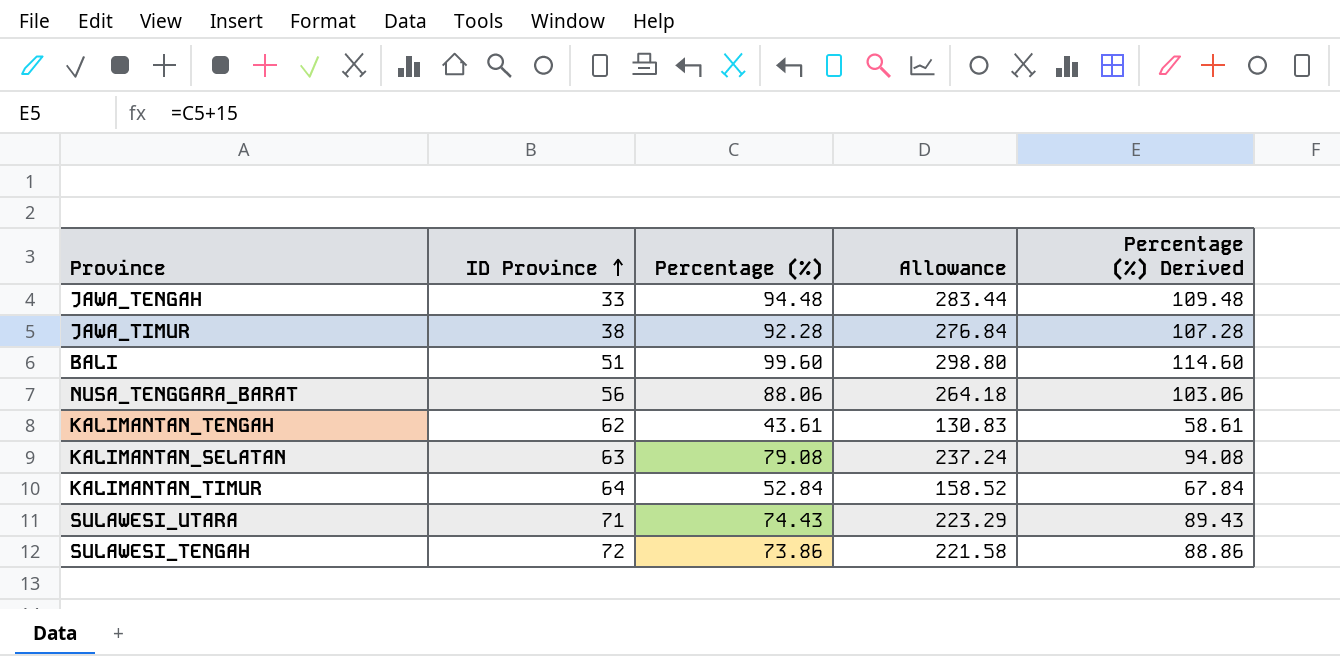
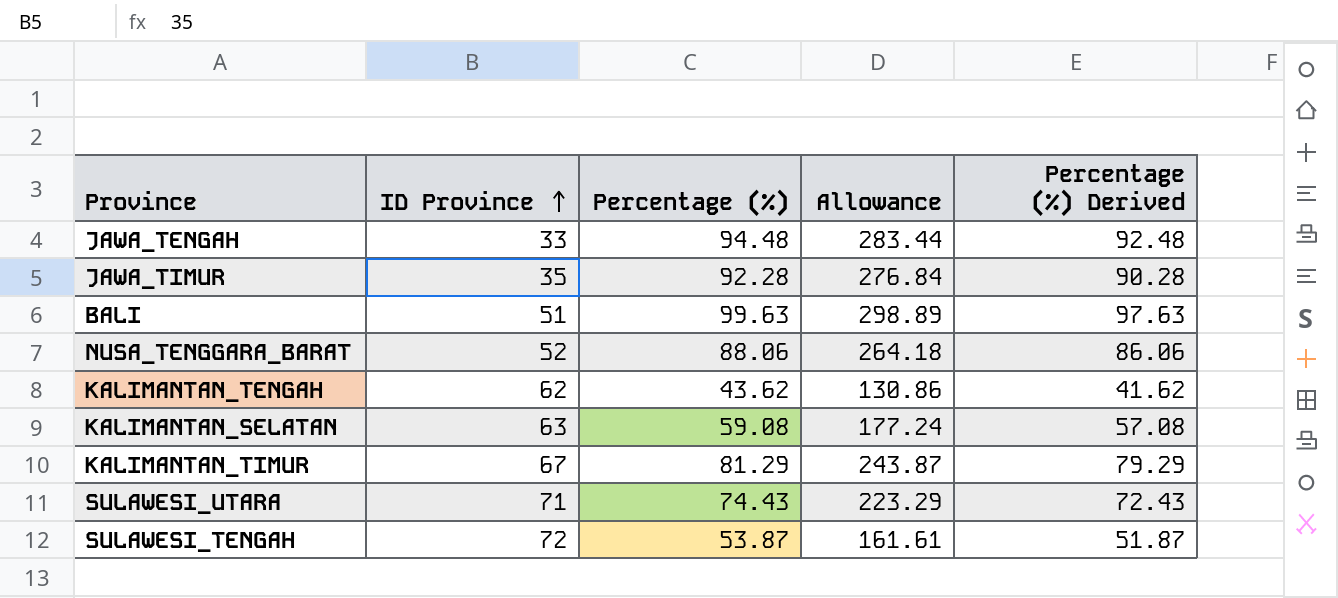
column Percentage (%) Derived | formula: [Percentage (%)] + 15 -> [Percentage (%)] - 2
JAWA_TIMUR | ID Province: 38 -> 35
BALI | Percentage (%): 99.60 -> 99.63
BALI | Allowance: 298.80 -> 298.89
NUSA_TENGGARA_BARAT | ID Province: 56 -> 52
KALIMANTAN_TENGAH | Percentage (%): 43.61 -> 43.62
KALIMANTAN_TENGAH | Allowance: 130.83 -> 130.86
KALIMANTAN_SELATAN | Percentage (%): 79.08 -> 59.08
KALIMANTAN_SELATAN | Allowance: 237.24 -> 177.24
KALIMANTAN_TIMUR | ID Province: 64 -> 67
KALIMANTAN_TIMUR | Percentage (%): 52.84 -> 81.29
KALIMANTAN_TIMUR | Allowance: 158.52 -> 243.87
SULAWESI_TENGAH | Percentage (%): 73.86 -> 53.87
SULAWESI_TENGAH | Allowance: 221.58 -> 161.61

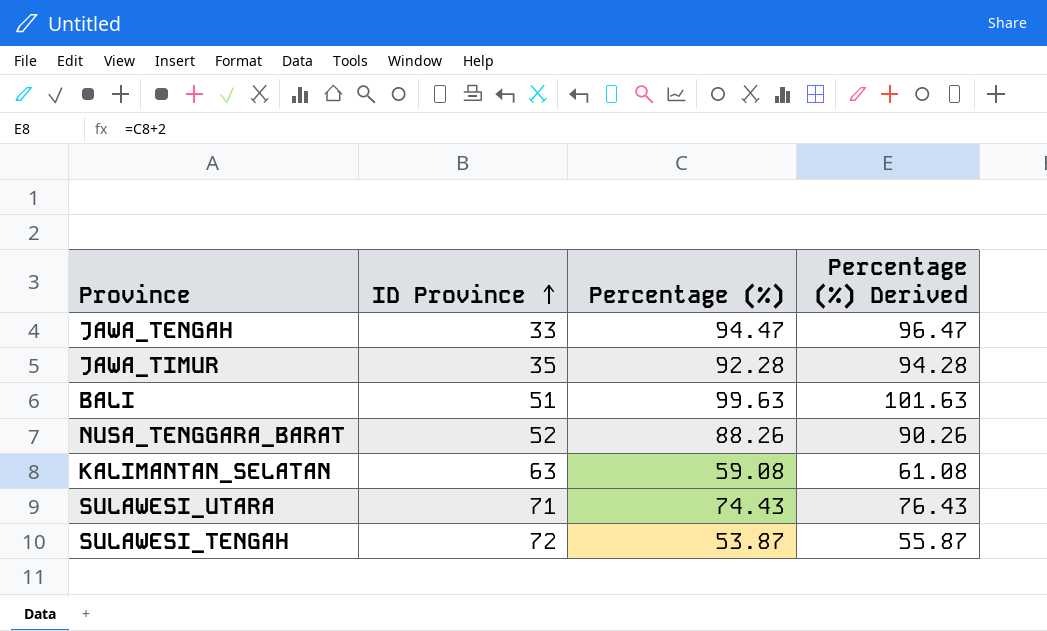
column Allowance | formula: [Percentage (%)] * 3 -> none
column Percentage (%) Derived | formula: [Percentage (%)] - 2 -> [Percentage (%)] + 2
row KALIMANTAN_TENGAH: 62 | 43.62 | 130.86 | 41.62 -> none
row KALIMANTAN_TIMUR: 67 | 81.29 | 243.87 | 79.29 -> none
JAWA_TENGAH | Percentage (%): 94.48 -> 94.47
NUSA_TENGGARA_BARAT | Percentage (%): 88.06 -> 88.26

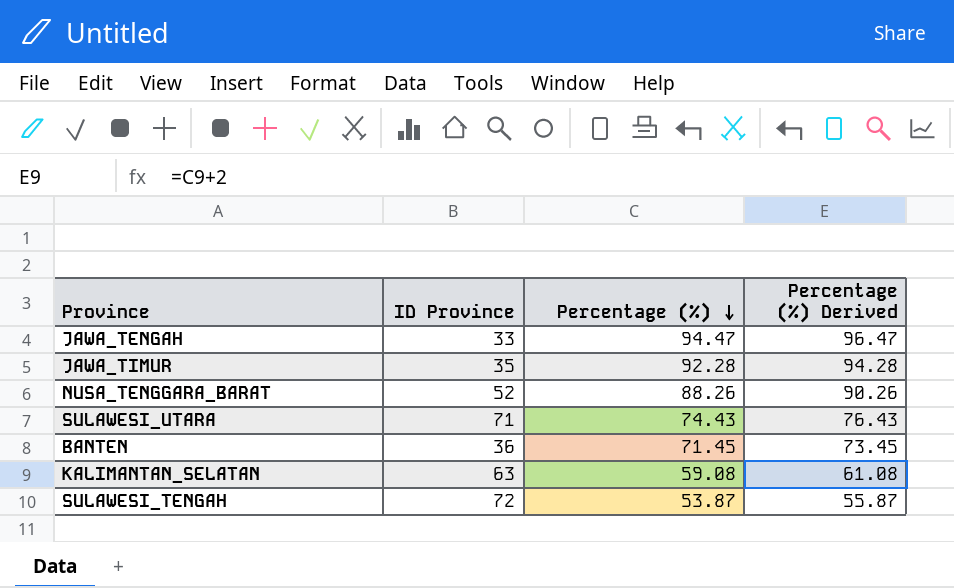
row order: ID Province ascending -> Percentage (%) descending
row BALI: 51 | 99.63 | 101.63 -> none
row BANTEN: none -> 36 | 71.45 | 73.45

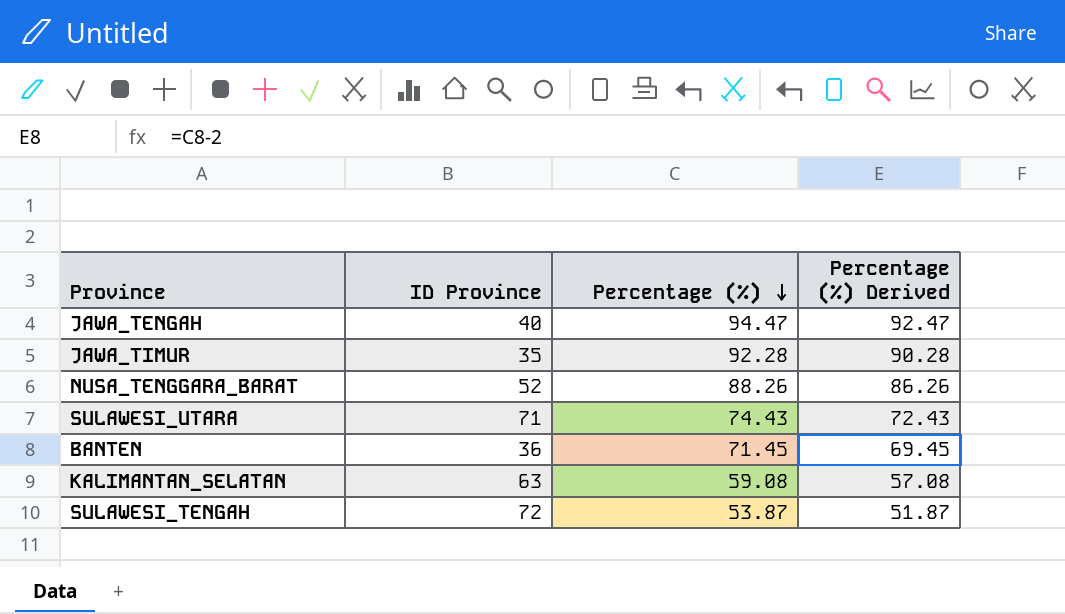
column Percentage (%) Derived | formula: [Percentage (%)] + 2 -> [Percentage (%)] - 2
JAWA_TENGAH | ID Province: 33 -> 40

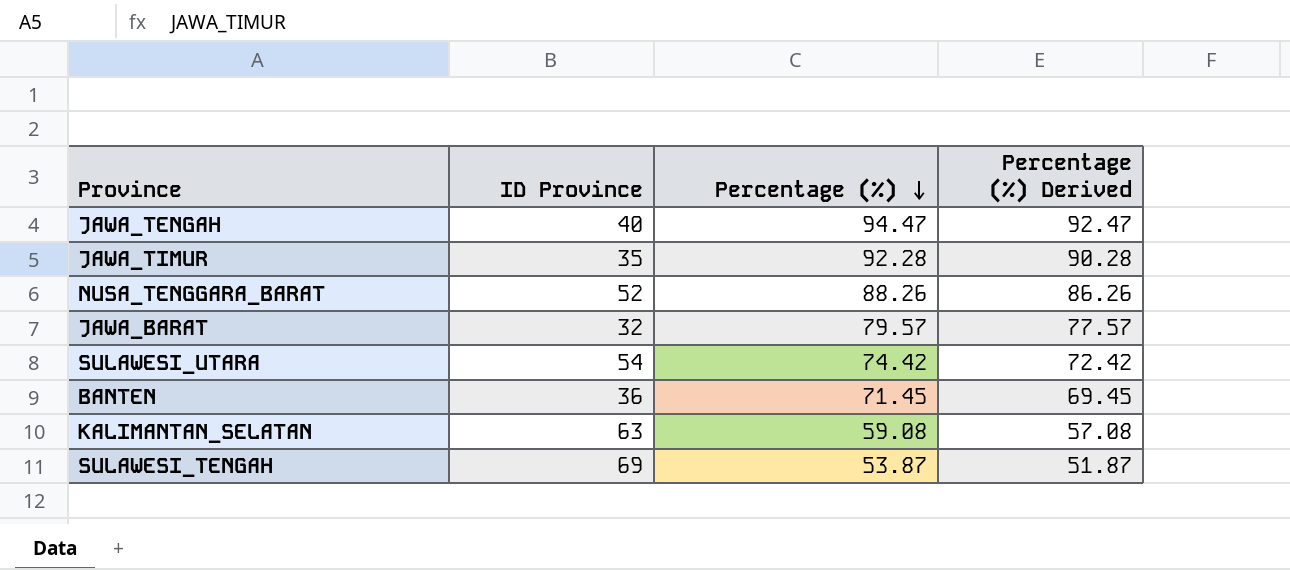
row JAWA_BARAT: none -> 32 | 79.57 | 77.57
SULAWESI_UTARA | ID Province: 71 -> 54
SULAWESI_UTARA | Percentage (%): 74.43 -> 74.42
SULAWESI_UTARA | Percentage (%) Derived: 72.43 -> 72.42
SULAWESI_TENGAH | ID Province: 72 -> 69

